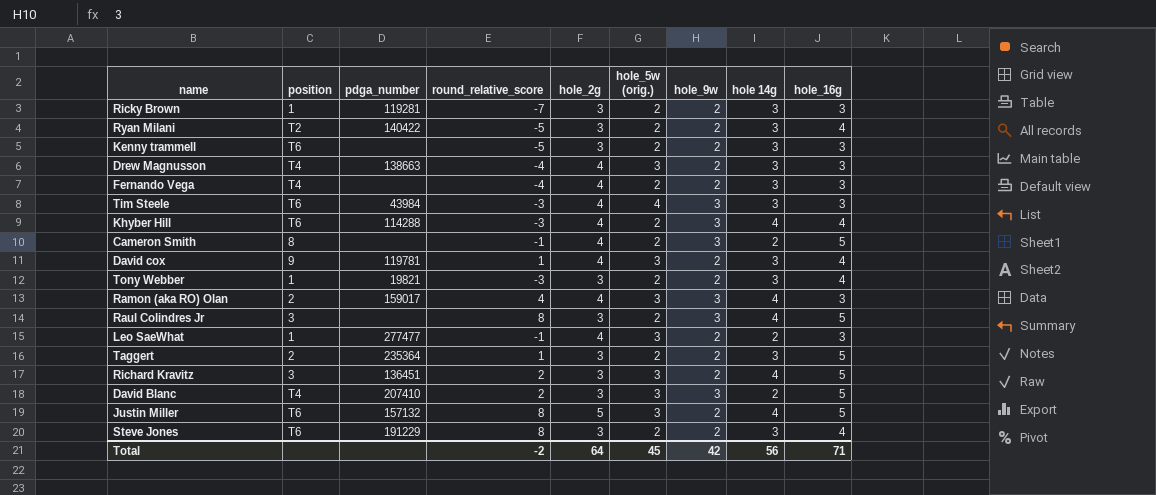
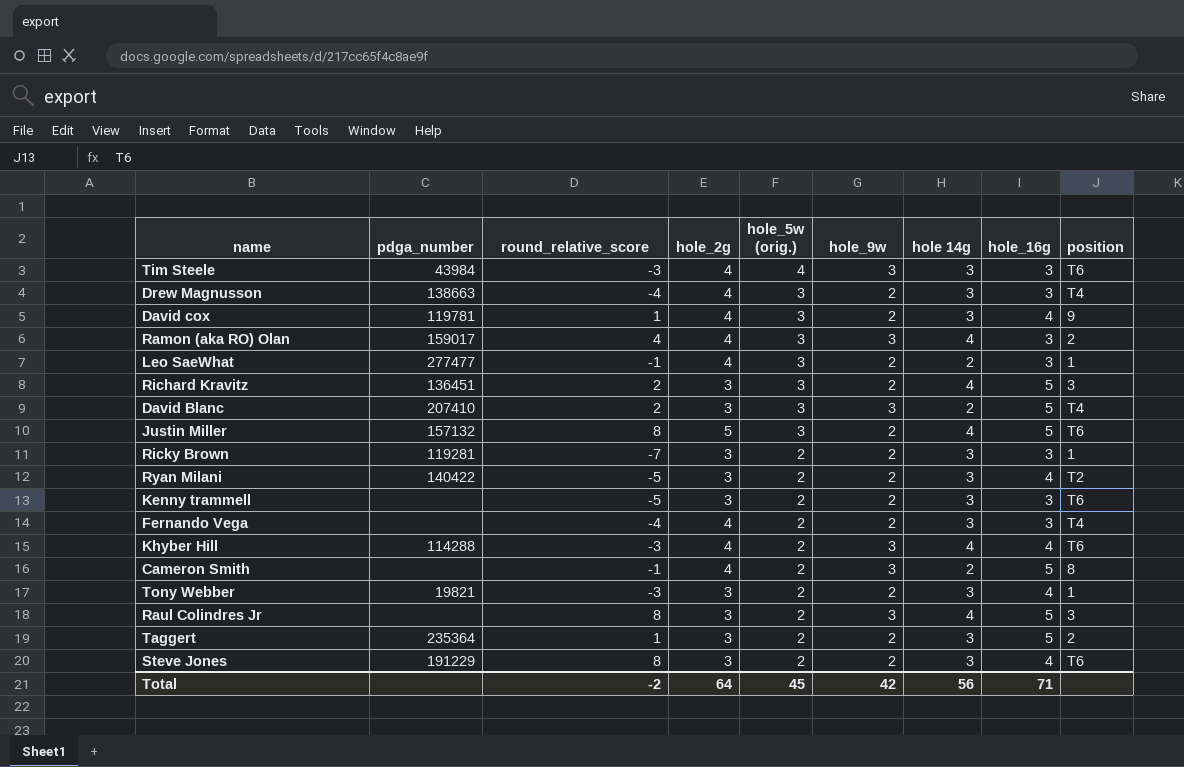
row order: none -> hole_5w (orig.) descending
column position | position: 2 -> 9

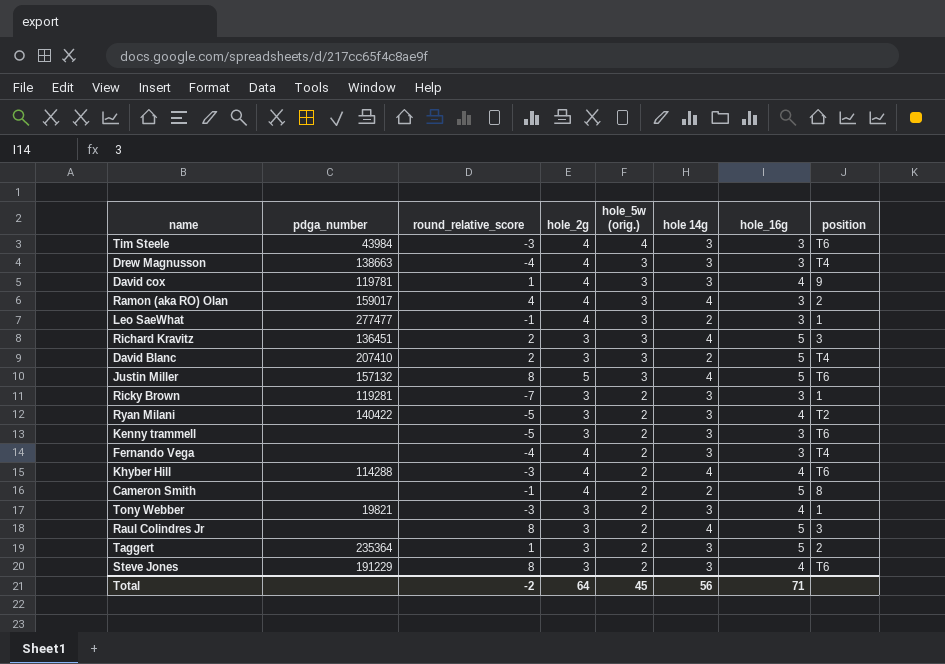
column hole_9w | position: 6 -> none

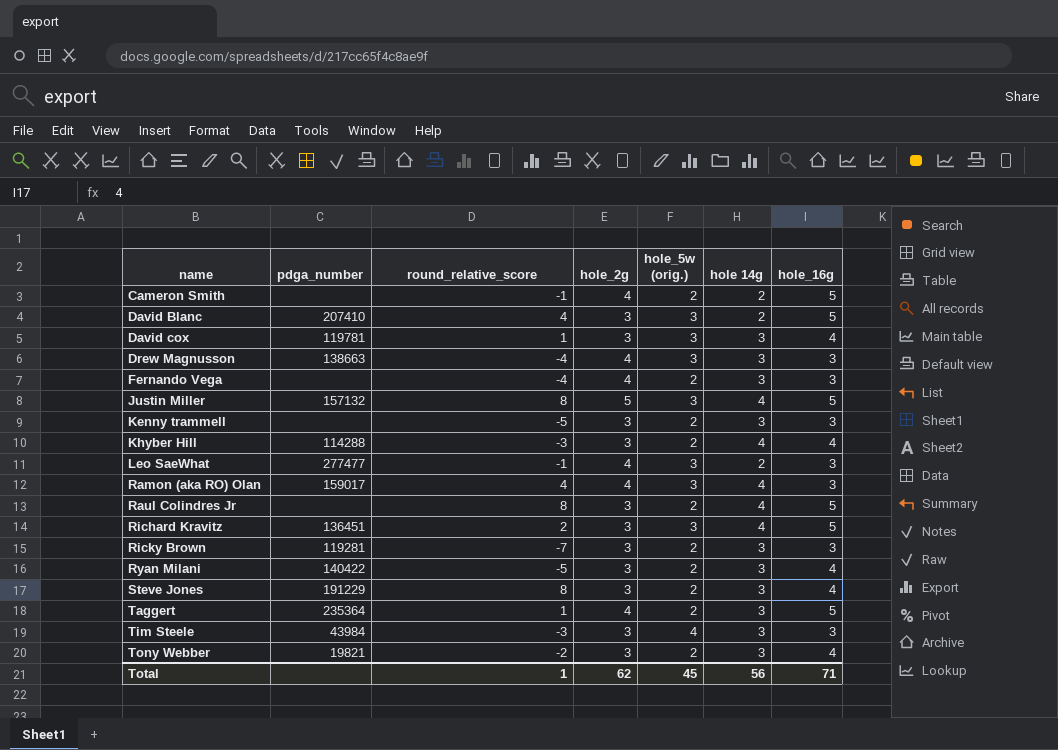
row order: hole_5w (orig.) descending -> name ascending
column position | position: 8 -> none
David Blanc | round_relative_score: 2 -> 4
David cox | hole_2g: 4 -> 3
Khyber Hill | hole_2g: 4 -> 3
Taggert | hole_2g: 3 -> 4
Tim Steele | hole_2g: 4 -> 3
Tony Webber | round_relative_score: -3 -> -2
Total | round_relative_score: -2 -> 1
Total | hole_2g: 64 -> 62

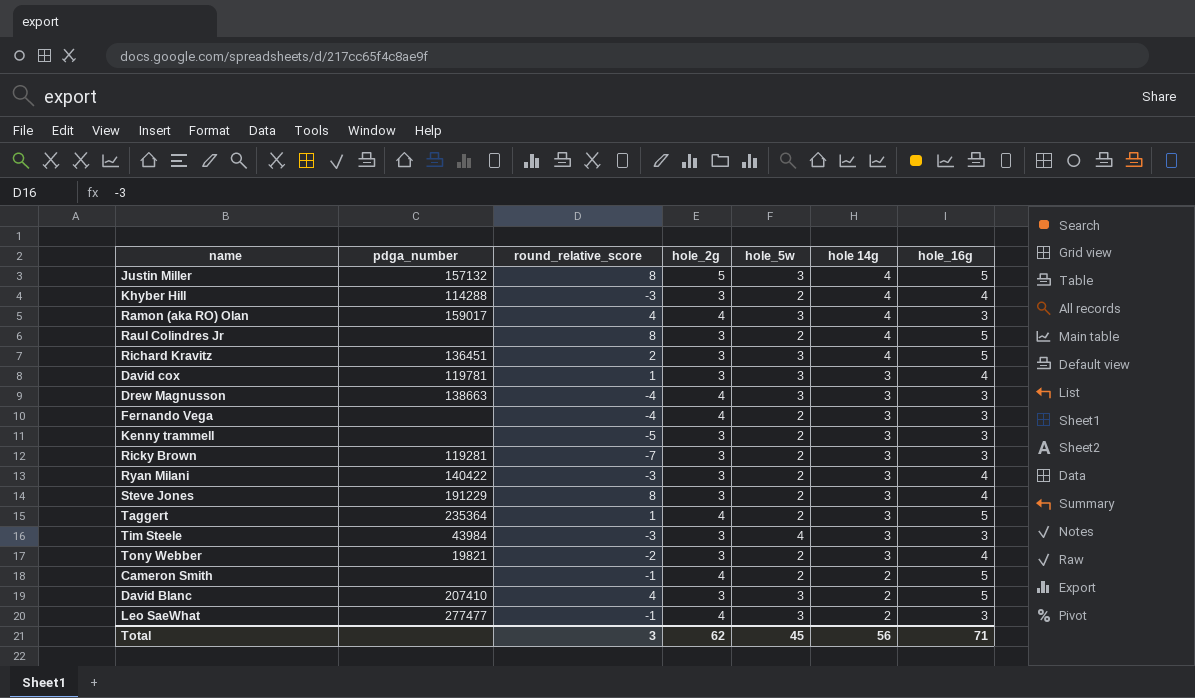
row order: name ascending -> hole 14g descending
column name: hole_5w (orig.) -> hole_5w
Ryan Milani | round_relative_score: -5 -> -3
Total | round_relative_score: 1 -> 3

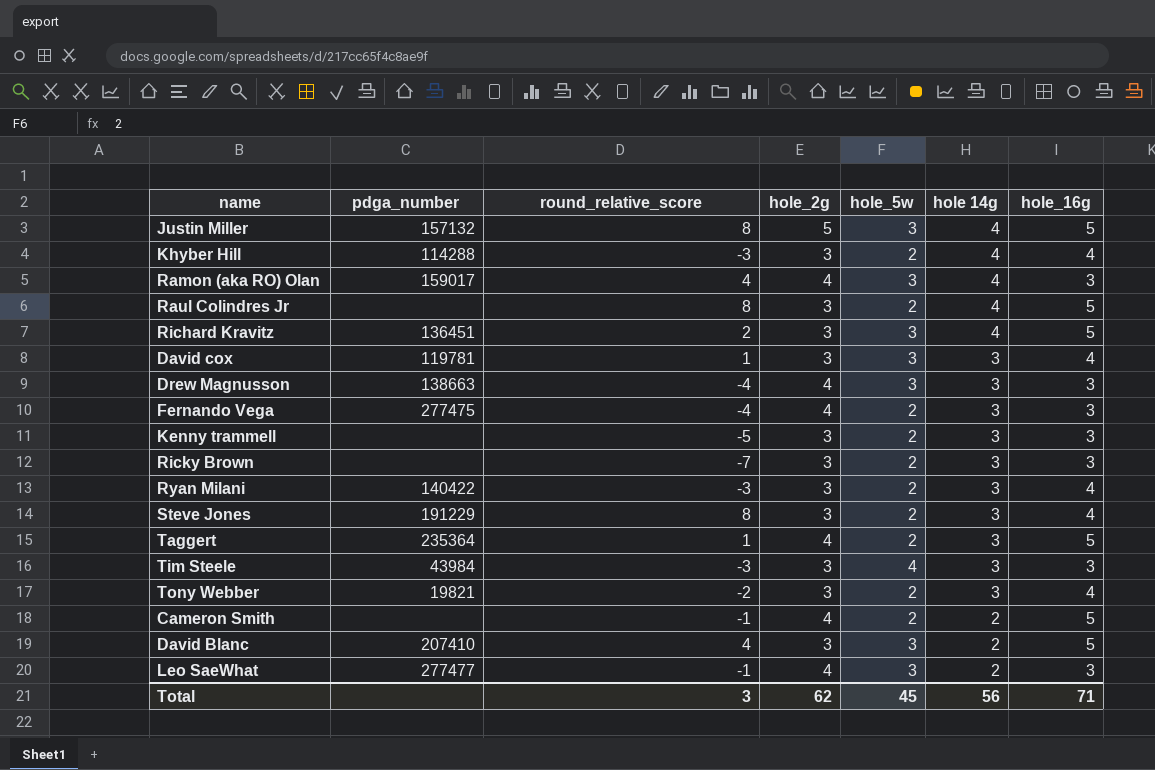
Fernando Vega | pdga_number: none -> 277475
Ricky Brown | pdga_number: 119281 -> none

